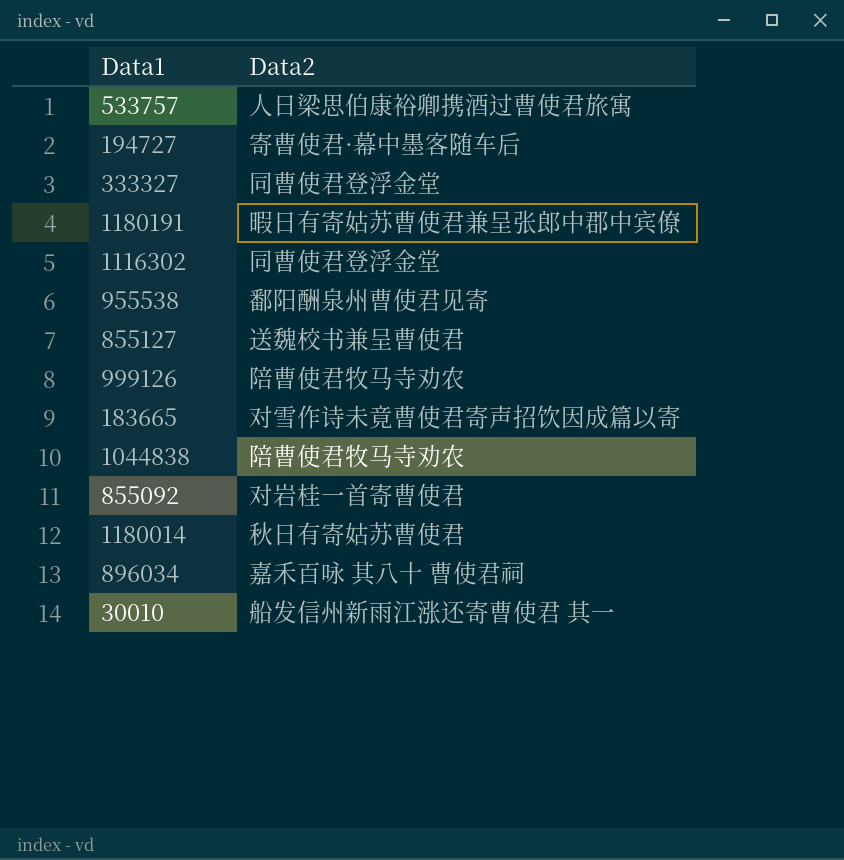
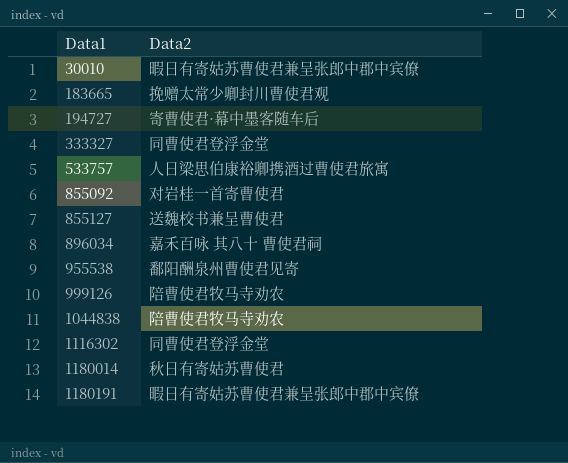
row order: none -> Data1 ascending
30010 | Data2: 船发信州新雨江涨还寄曹使君 其一 -> 暇日有寄姑苏曹使君兼呈张郎中郡中宾僚
183665 | Data2: 对雪作诗未竟曹使君寄声招饮因成篇以寄 -> 挽赠太常少卿封川曹使君观

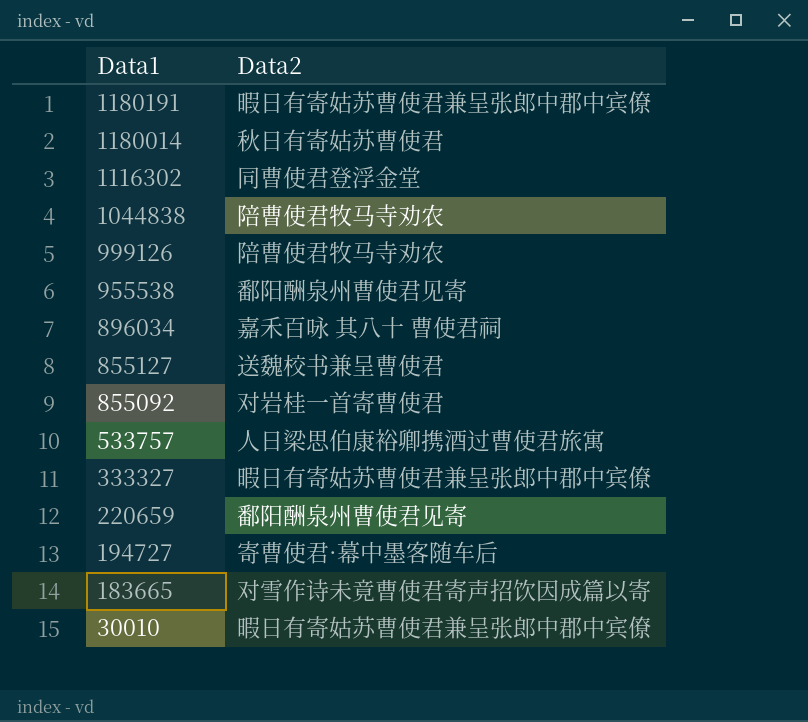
row order: Data1 ascending -> Data1 descending
333327 | Data2: 同曹使君登浮金堂 -> 暇日有寄姑苏曹使君兼呈张郎中郡中宾僚
row 220659: none -> 鄱阳酬泉州曹使君见寄
183665 | Data2: 挽赠太常少卿封川曹使君观 -> 对雪作诗未竟曹使君寄声招饮因成篇以寄

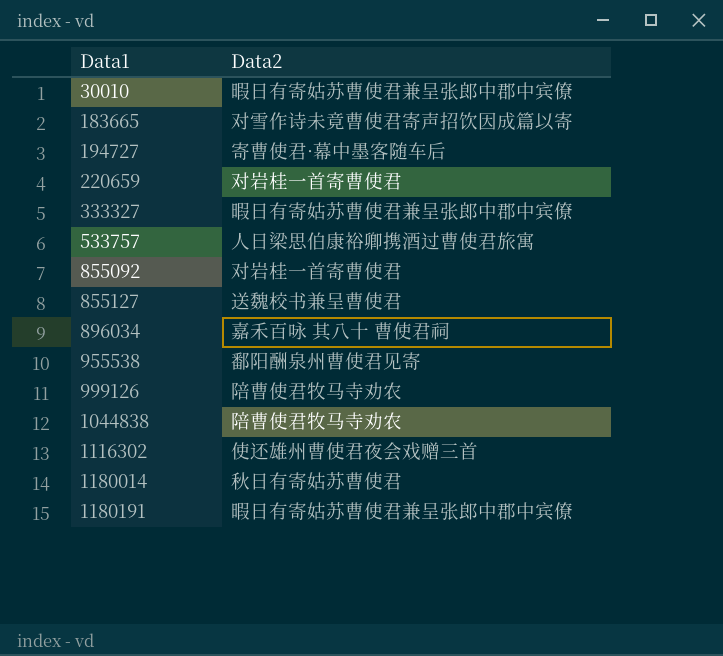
row order: Data1 descending -> Data1 ascending
220659 | Data2: 鄱阳酬泉州曹使君见寄 -> 对岩桂一首寄曹使君
1116302 | Data2: 同曹使君登浮金堂 -> 使还雄州曹使君夜会戏赠三首

